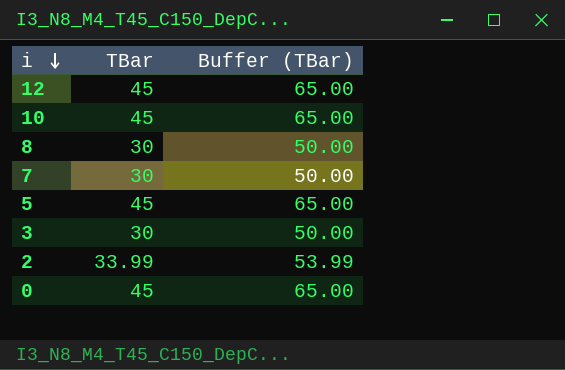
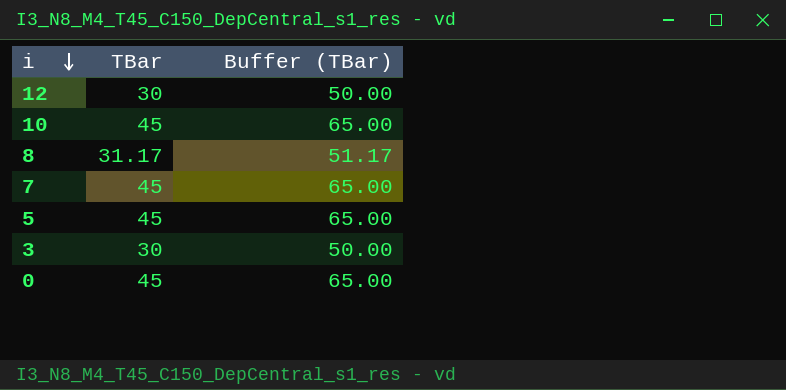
row 2: 33.99 | 53.99 -> none
12 | TBar: 45 -> 30
12 | Buffer (TBar): 65.00 -> 50.00
8 | TBar: 30 -> 31.17
8 | Buffer (TBar): 50.00 -> 51.17
7 | TBar: 30 -> 45
7 | Buffer (TBar): 50.00 -> 65.00

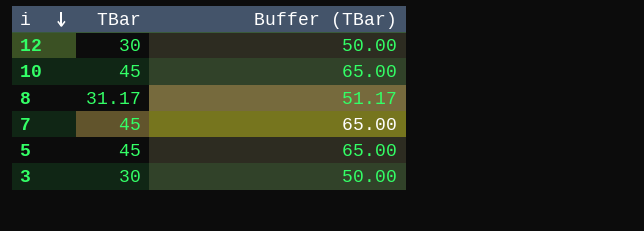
row 0: 45 | 65.00 -> none

